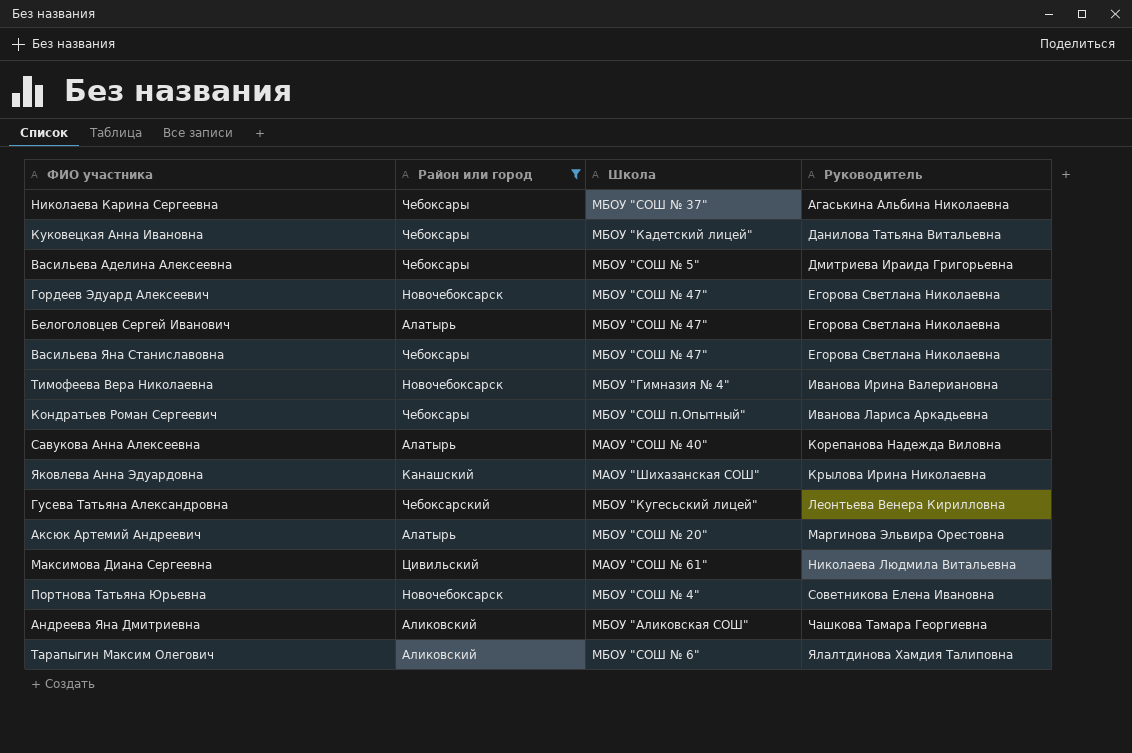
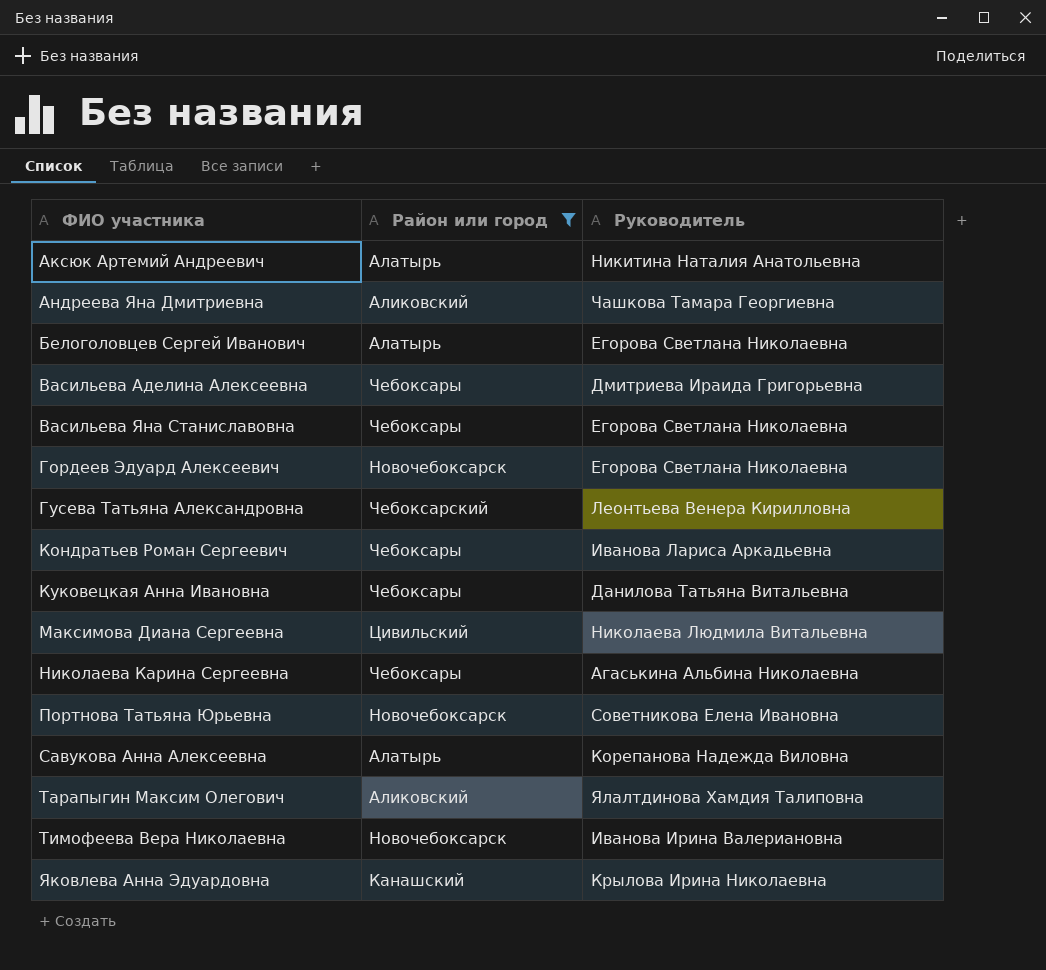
row order: Руководитель ascending -> ФИО участника ascending
column Школа | position: 3 -> none
Аксюк Артемий Андреевич | Руководитель: Маргинова Эльвира Орестовна -> Никитина Наталия Анатольевна

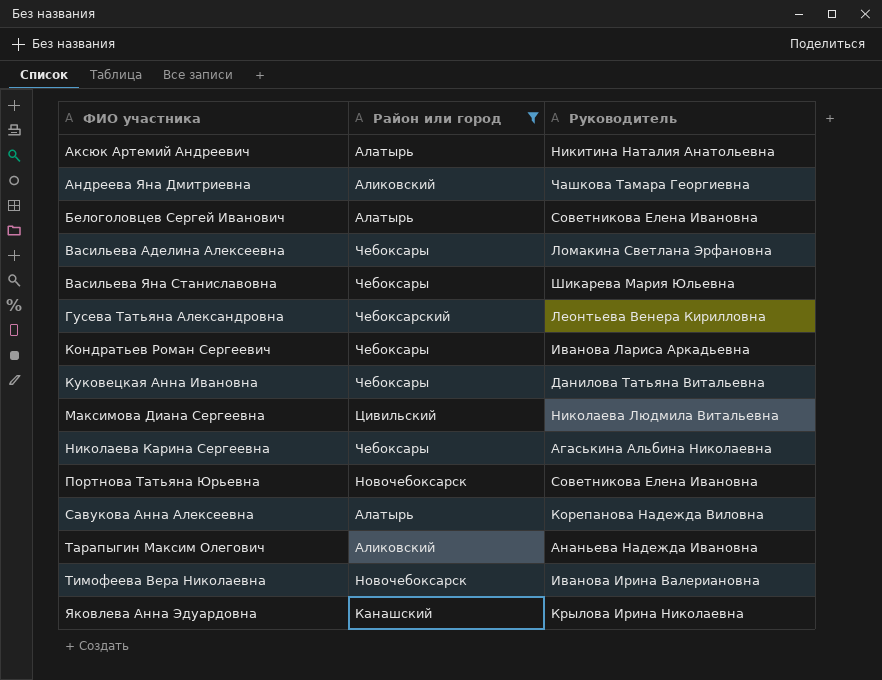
row Гордеев Эдуард Алексеевич: Новочебоксарск | Егорова Светлана Николаевна -> none
Белоголовцев Сергей Иванович | Руководитель: Егорова Светлана Николаевна -> Советникова Елена Ивановна
Васильева Аделина Алексеевна | Руководитель: Дмитриева Ираида Григорьевна -> Ломакина Светлана Эрфановна
Васильева Яна Станиславовна | Руководитель: Егорова Светлана Николаевна -> Шикарева Мария Юльевна
Тарапыгин Максим Олегович | Руководитель: Ялалтдинова Хамдия Талиповна -> Ананьева Надежда Ивановна

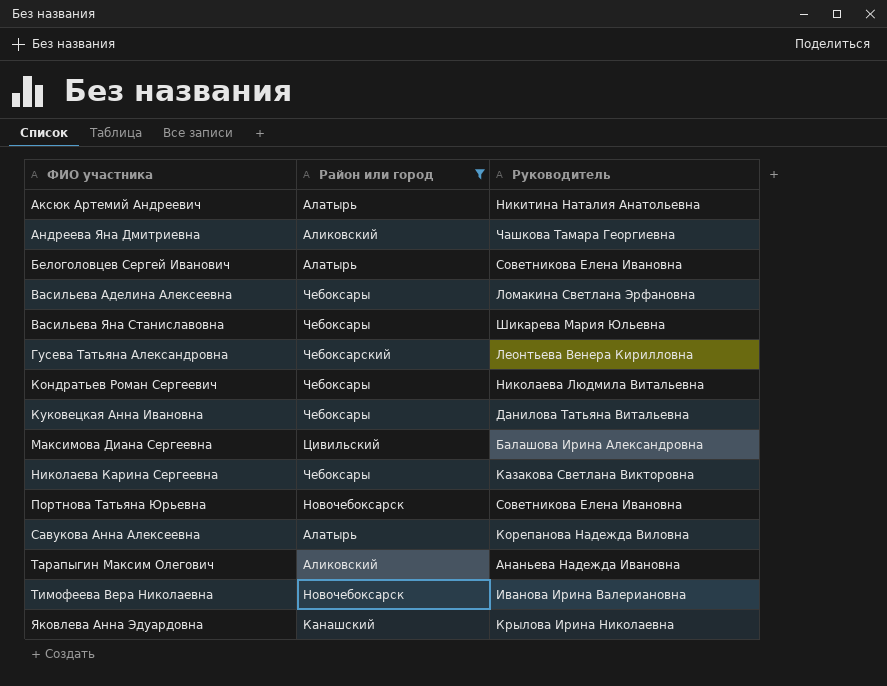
Кондратьев Роман Сергеевич | Руководитель: Иванова Лариса Аркадьевна -> Николаева Людмила Витальевна
Максимова Диана Сергеевна | Руководитель: Николаева Людмила Витальевна -> Балашова Ирина Александровна
Николаева Карина Сергеевна | Руководитель: Агаськина Альбина Николаевна -> Казакова Светлана Викторовна

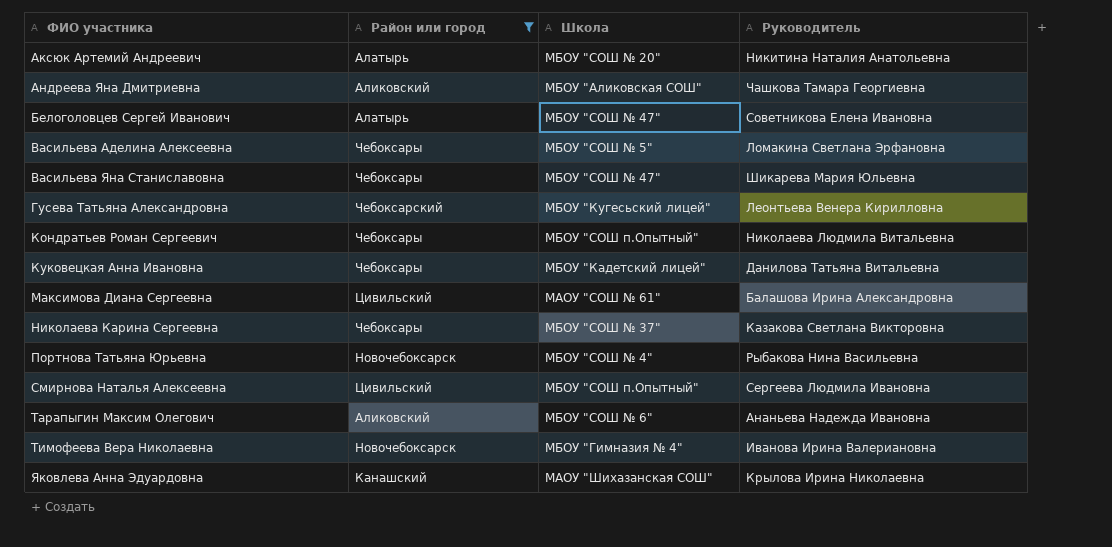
column Школа | position: none -> 3
row Савукова Анна Алексеевна: Алатырь | Корепанова Надежда Виловна -> none
Портнова Татьяна Юрьевна | Руководитель: Советникова Елена Ивановна -> Рыбакова Нина Васильевна
row Смирнова Наталья Алексеевна: none -> Цивильский | МБОУ "СОШ п.Опытный" | Сергеева Людмила Ивановна

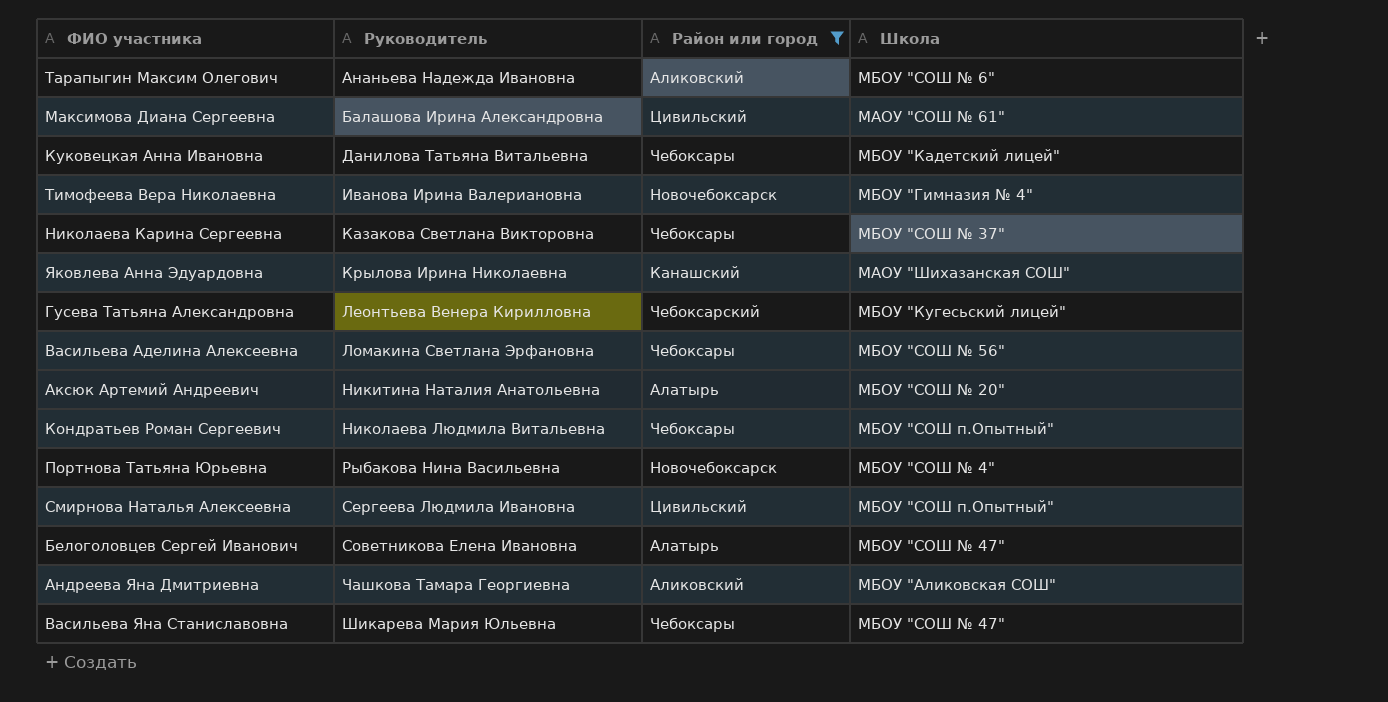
row order: ФИО участника ascending -> Руководитель ascending
column Руководитель | position: 4 -> 2
Васильева Аделина Алексеевна | Школа: МБОУ "СОШ № 5" -> МБОУ "СОШ № 56"

